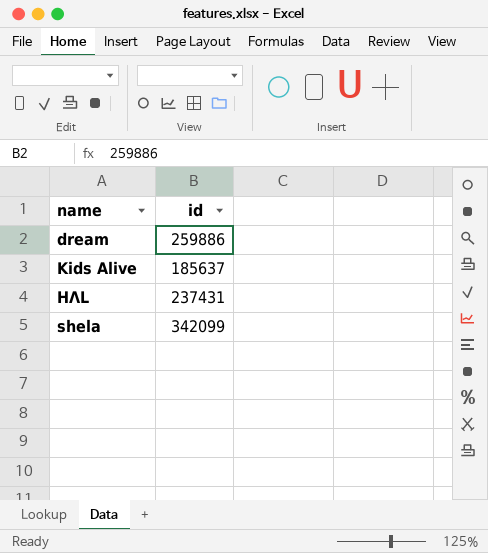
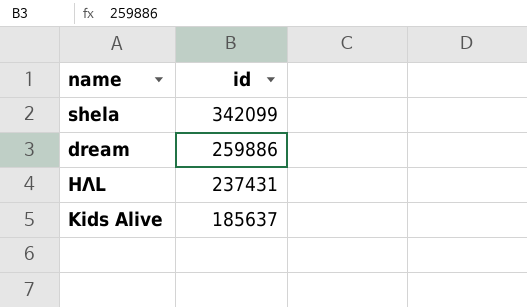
row order: none -> id descending

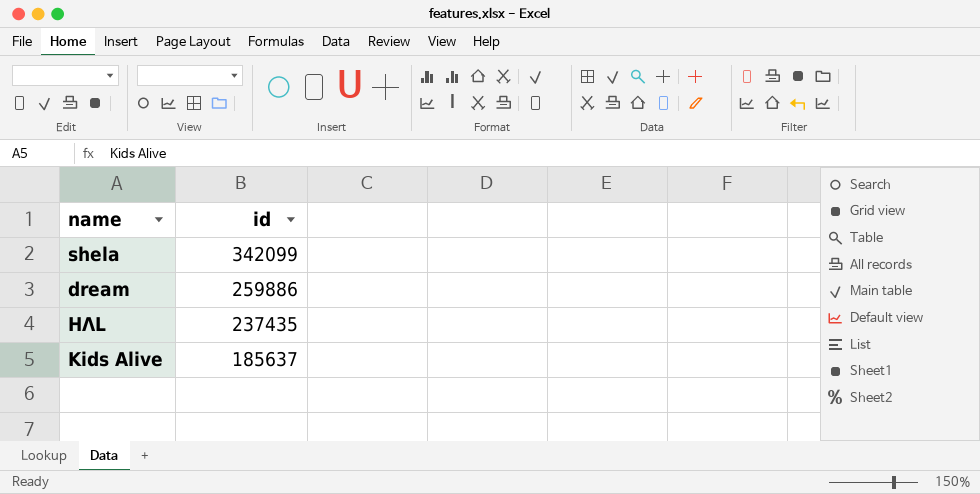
HΛL | id: 237431 -> 237435

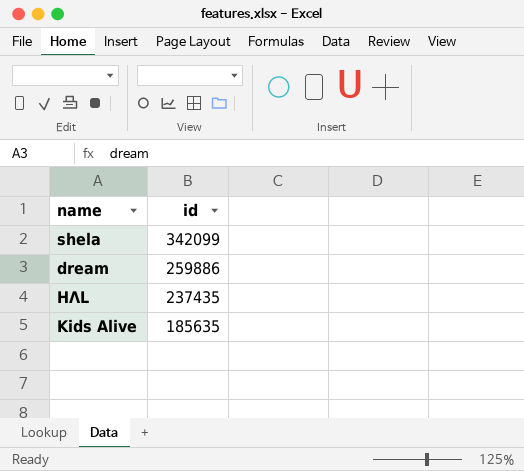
Kids Alive | id: 185637 -> 185635

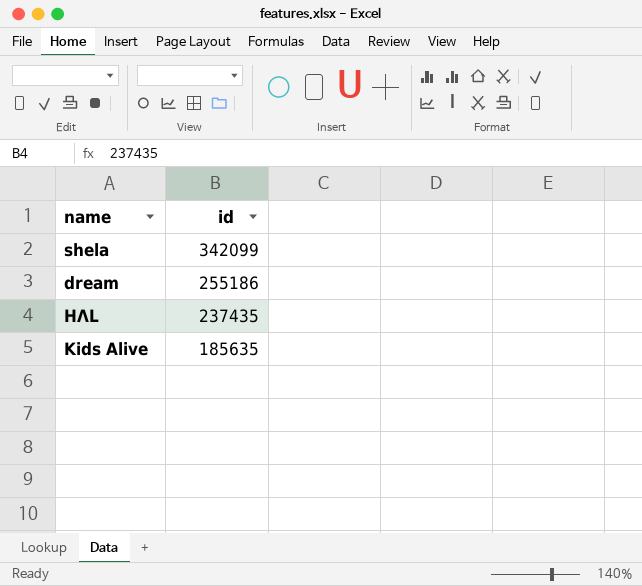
dream | id: 259886 -> 255186

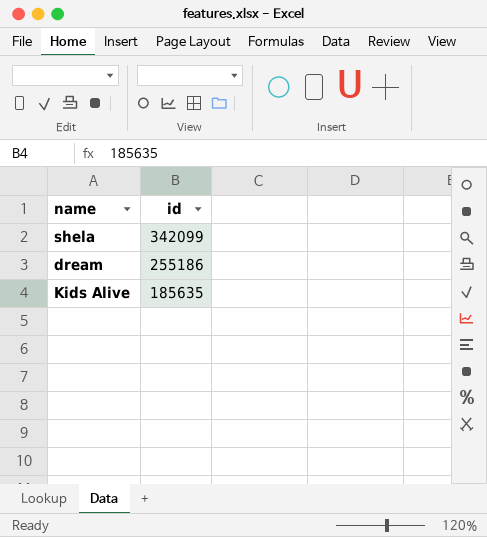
row HΛL: 237435 -> none

